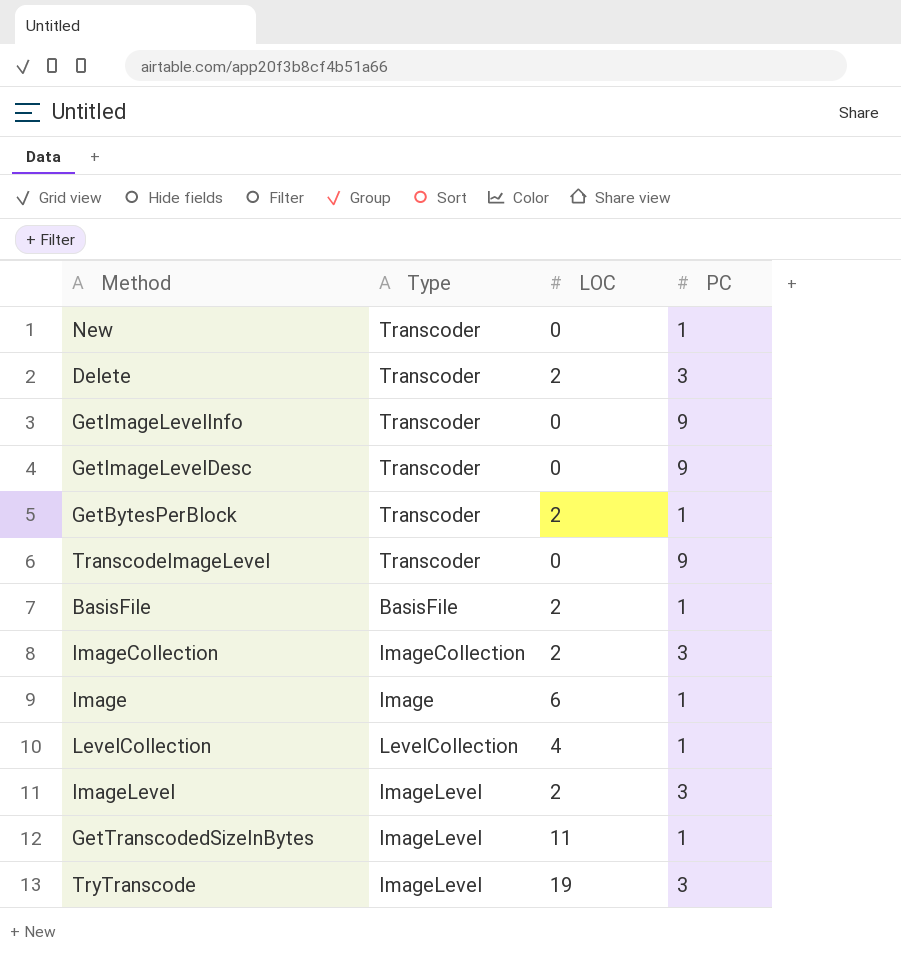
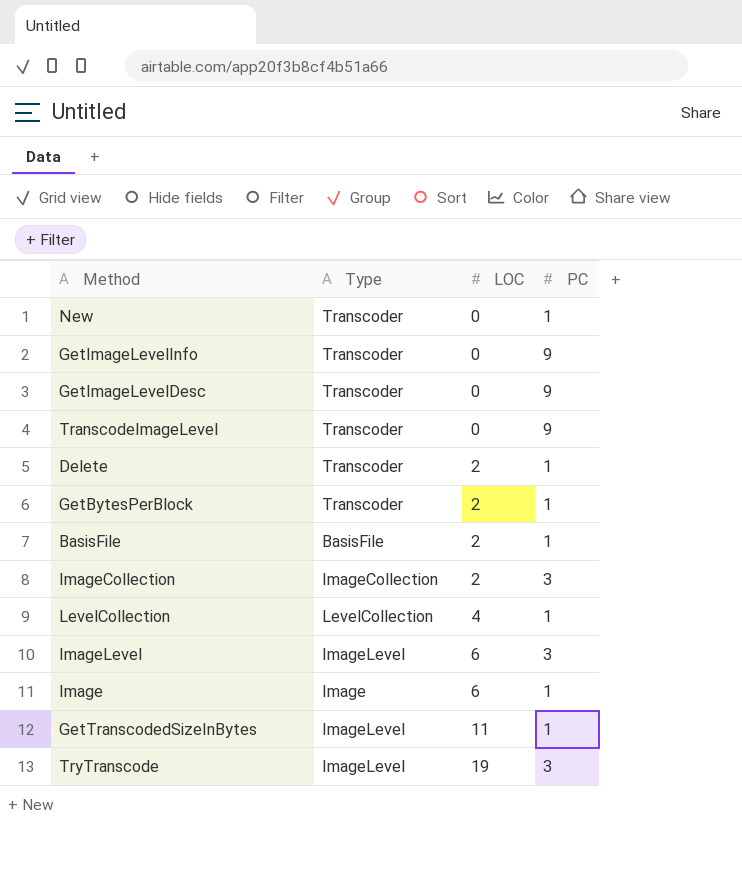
row order: none -> LOC ascending
Delete | PC: 3 -> 1
ImageLevel | LOC: 2 -> 6

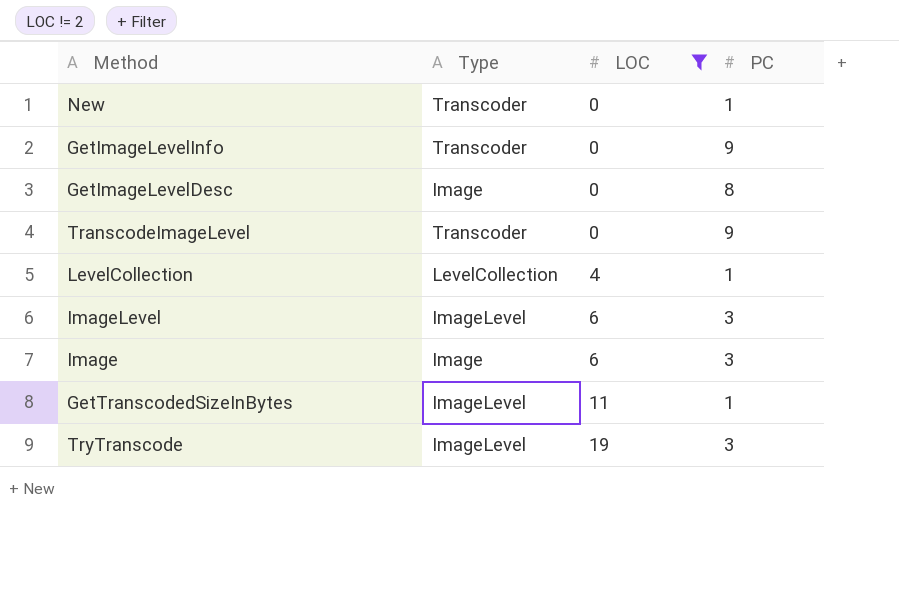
filter: none -> LOC != 2
GetImageLevelDesc | Type: Transcoder -> Image
GetImageLevelDesc | PC: 9 -> 8
Image | PC: 1 -> 3

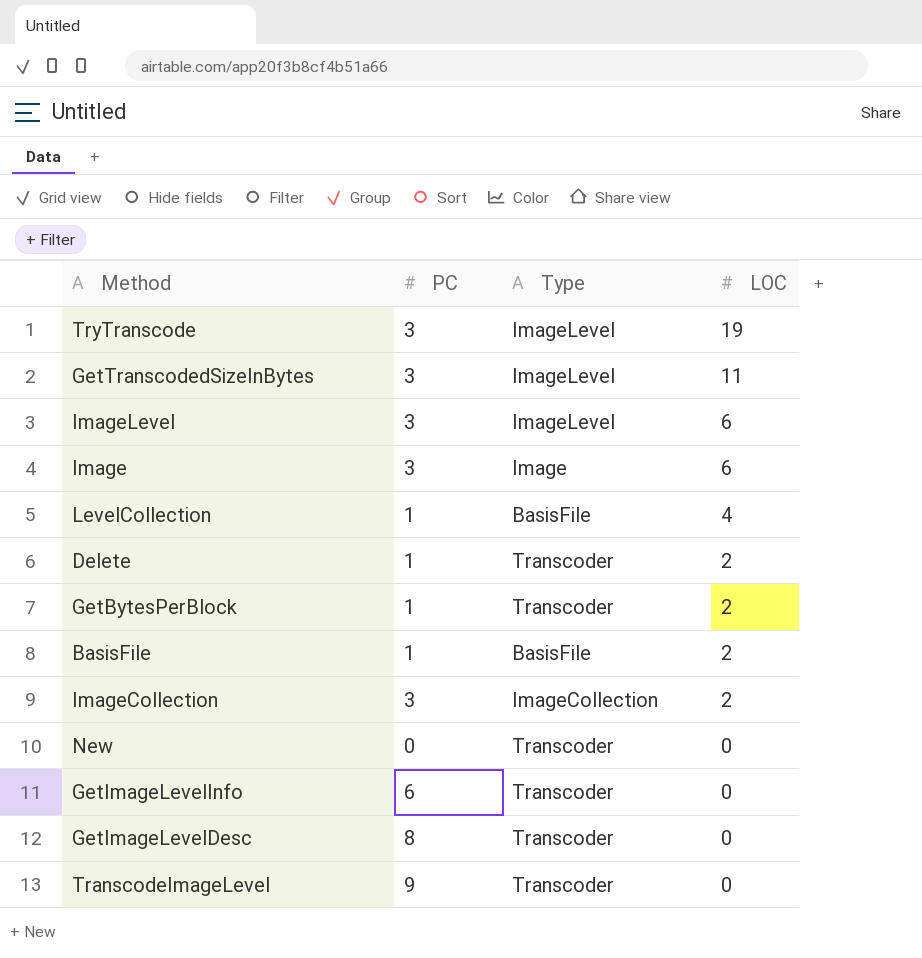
filter: LOC != 2 -> none
row order: LOC ascending -> LOC descending
column PC | position: 4 -> 2
GetTranscodedSizeInBytes | PC: 1 -> 3
LevelCollection | Type: LevelCollection -> BasisFile
New | PC: 1 -> 0
GetImageLevelInfo | PC: 9 -> 6
GetImageLevelDesc | Type: Image -> Transcoder

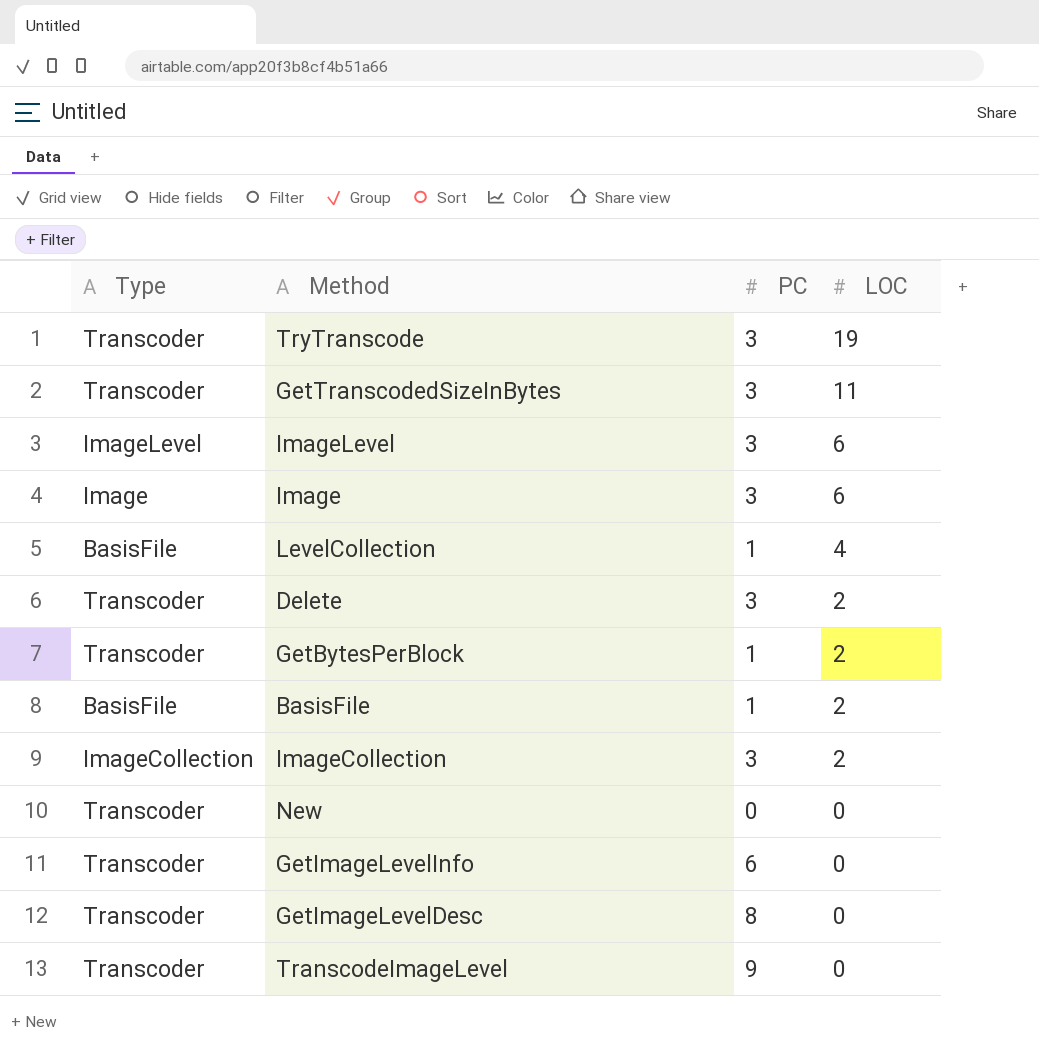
column Type | position: 3 -> 1
TryTranscode | Type: ImageLevel -> Transcoder
GetTranscodedSizeInBytes | Type: ImageLevel -> Transcoder
Delete | PC: 1 -> 3

